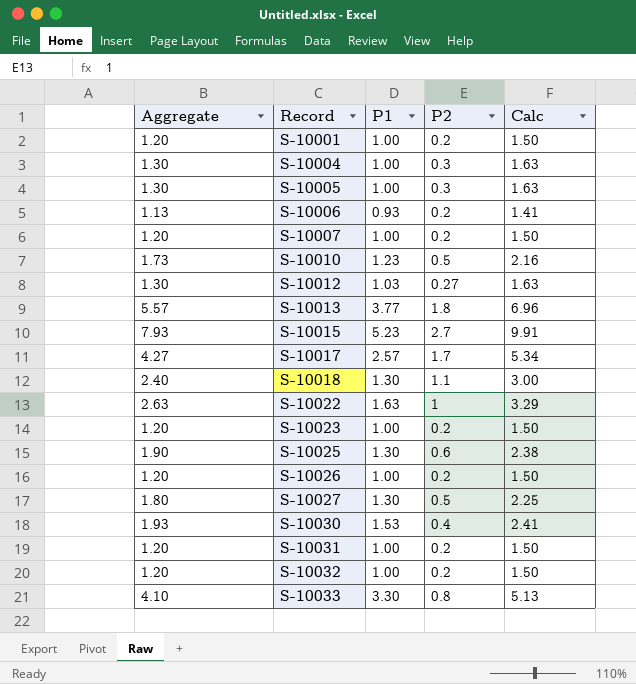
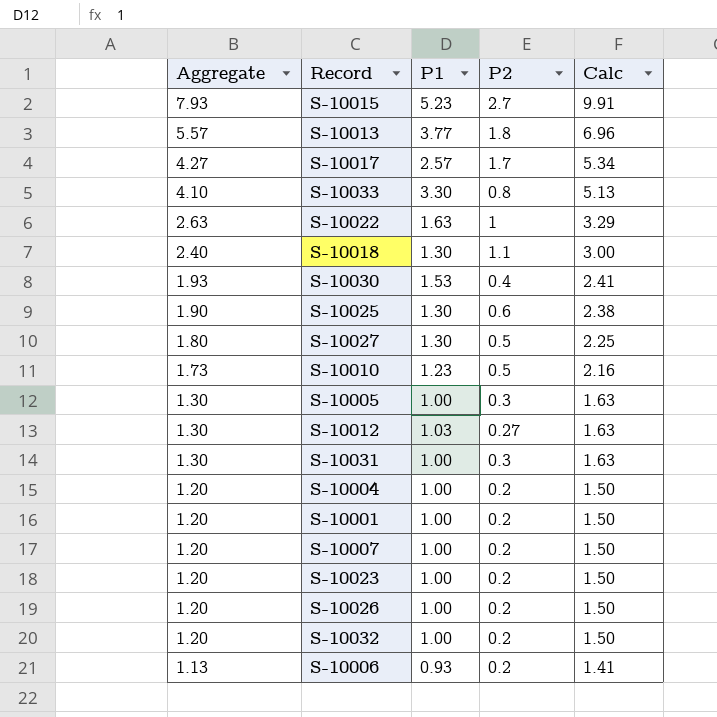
row order: Record ascending -> Aggregate descending
S-10031 | Aggregate: 1.20 -> 1.30
S-10031 | P2: 0.2 -> 0.3
S-10031 | Calc: 1.50 -> 1.63
S-10004 | Aggregate: 1.30 -> 1.20
S-10004 | P2: 0.3 -> 0.2
S-10004 | Calc: 1.63 -> 1.50

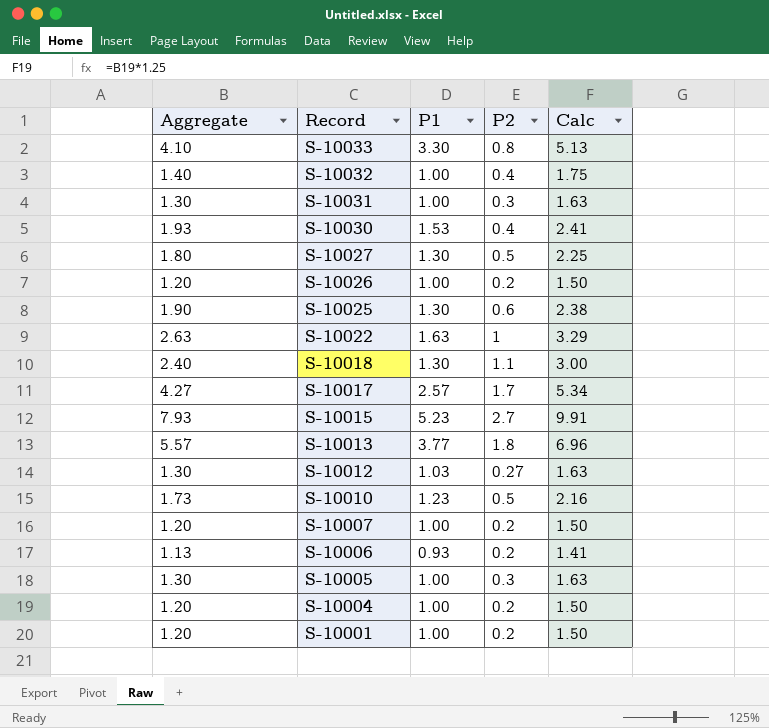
row order: Aggregate descending -> Record descending
row S-10023: 1.20 | 1.00 | 0.2 | 1.50 -> none
S-10032 | Aggregate: 1.20 -> 1.40
S-10032 | P2: 0.2 -> 0.4
S-10032 | Calc: 1.50 -> 1.75

